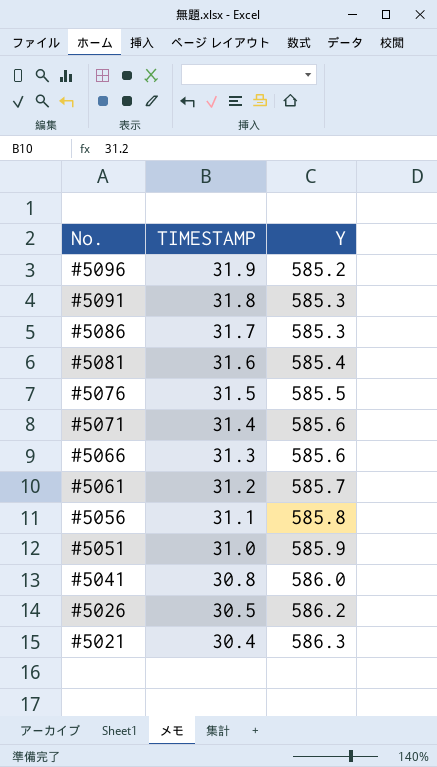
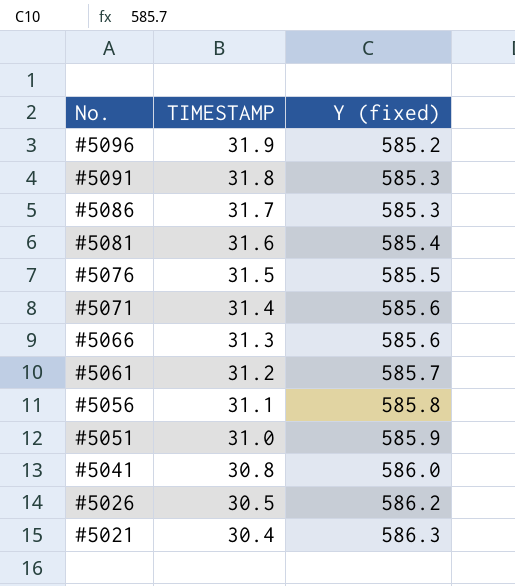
column name: Y -> Y (fixed)

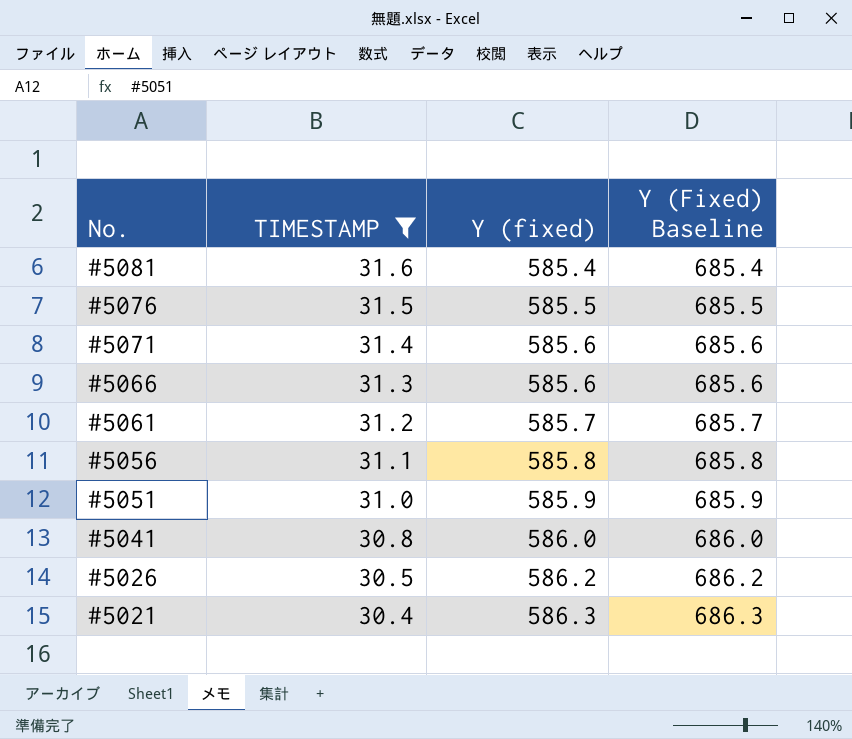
filter: none -> TIMESTAMP <= 31.6
column Y (Fixed) Baseline | formula: none -> [Y (fixed)] + 100

